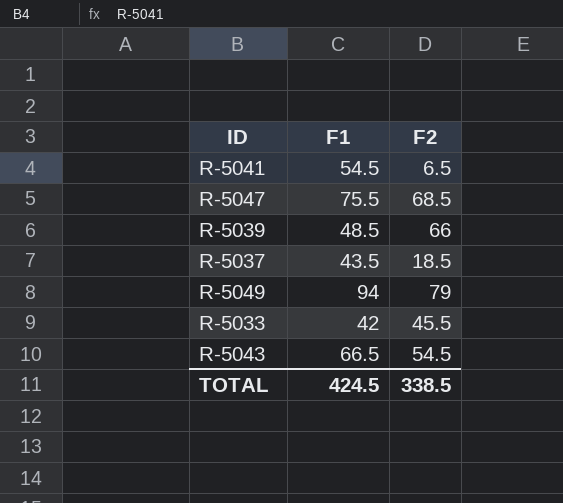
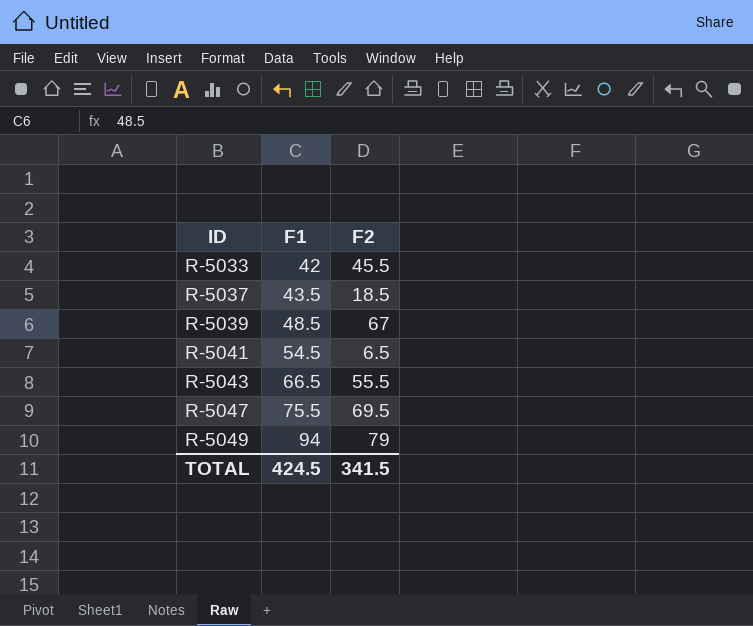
row order: none -> ID ascending
R-5039 | F2: 66 -> 67
R-5043 | F2: 54.5 -> 55.5
R-5047 | F2: 68.5 -> 69.5
TOTAL | F2: 338.5 -> 341.5

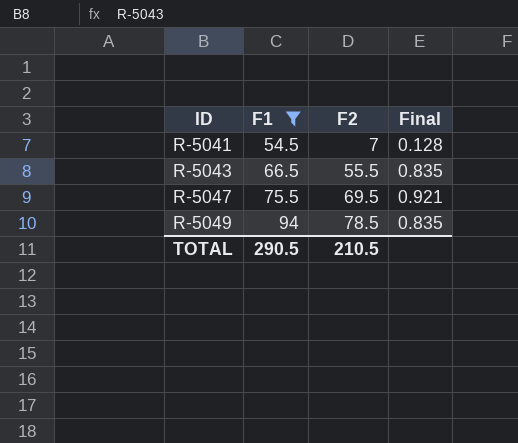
filter: none -> F1 >= 54.5
column Final | formula: none -> [F2] / [F1]
R-5041 | F2: 6.5 -> 7
R-5049 | F2: 79 -> 78.5
TOTAL | F1: 424.5 -> 290.5
TOTAL | F2: 341.5 -> 210.5

